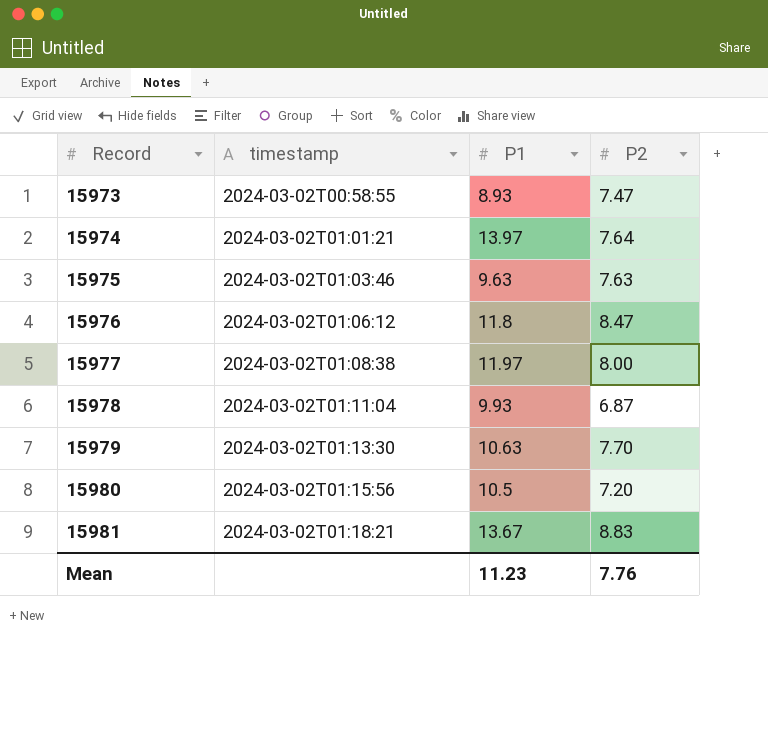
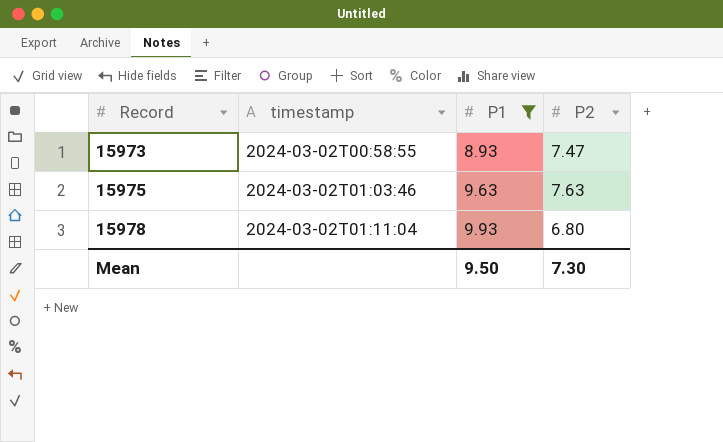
filter: none -> P1 <= 9.93
15978 | P2: 6.87 -> 6.80
Mean | P1: 11.23 -> 9.50
Mean | P2: 7.76 -> 7.30

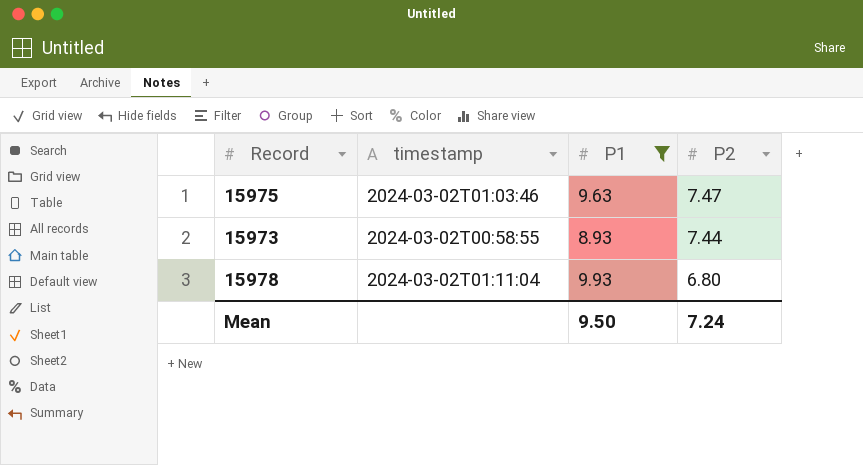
row order: Record ascending -> P2 descending
15975 | P2: 7.63 -> 7.47
15973 | P2: 7.47 -> 7.44
Mean | P2: 7.30 -> 7.24

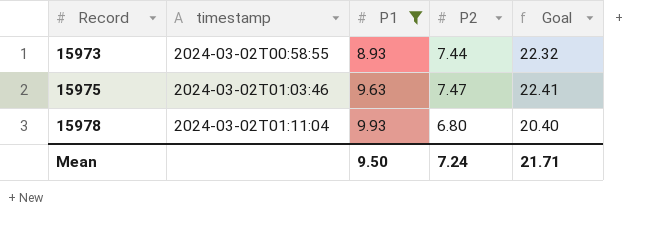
row order: P2 descending -> Record ascending
column Goal | formula: none -> [P2] * 3

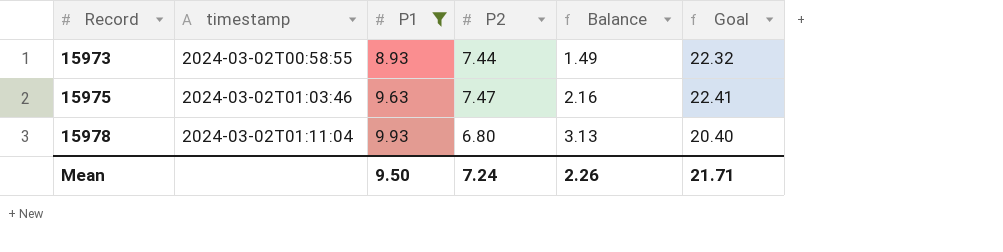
column Balance | formula: none -> [P1] - [P2]

